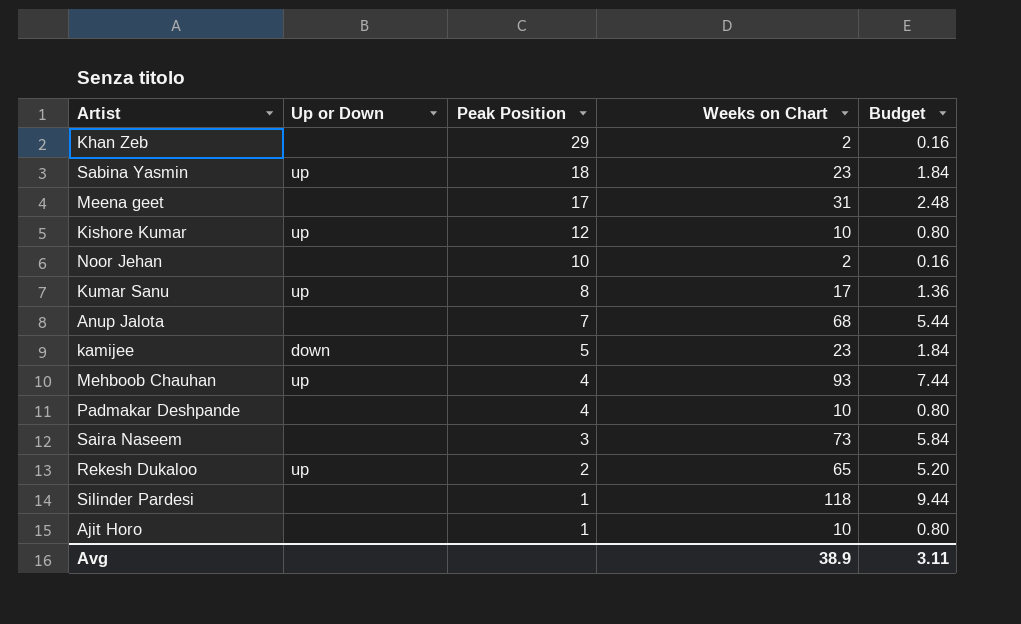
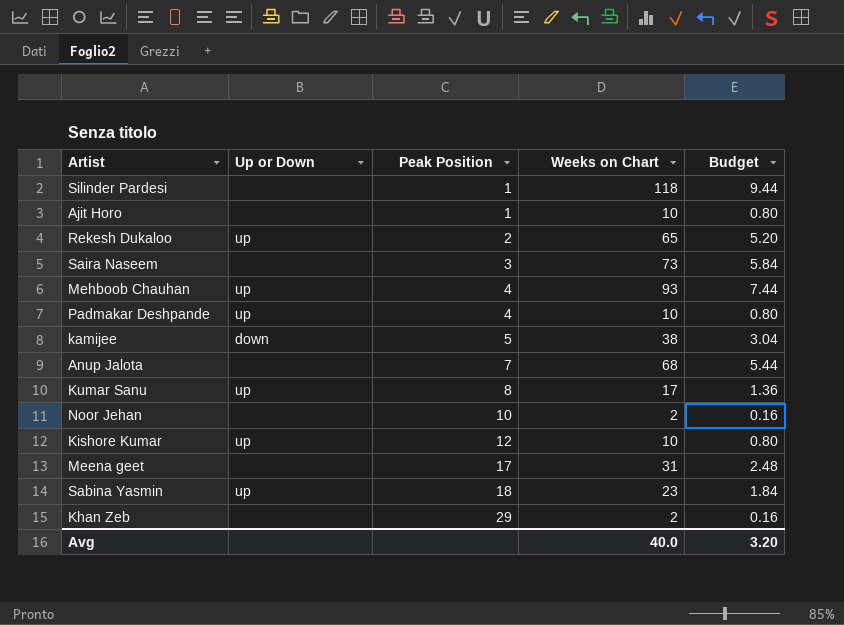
row order: Peak Position descending -> Peak Position ascending
Padmakar Deshpande | Up or Down: none -> up
kamijee | Weeks on Chart: 23 -> 38
kamijee | Budget: 1.84 -> 3.04
Avg | Weeks on Chart: 38.9 -> 40.0
Avg | Budget: 3.11 -> 3.20

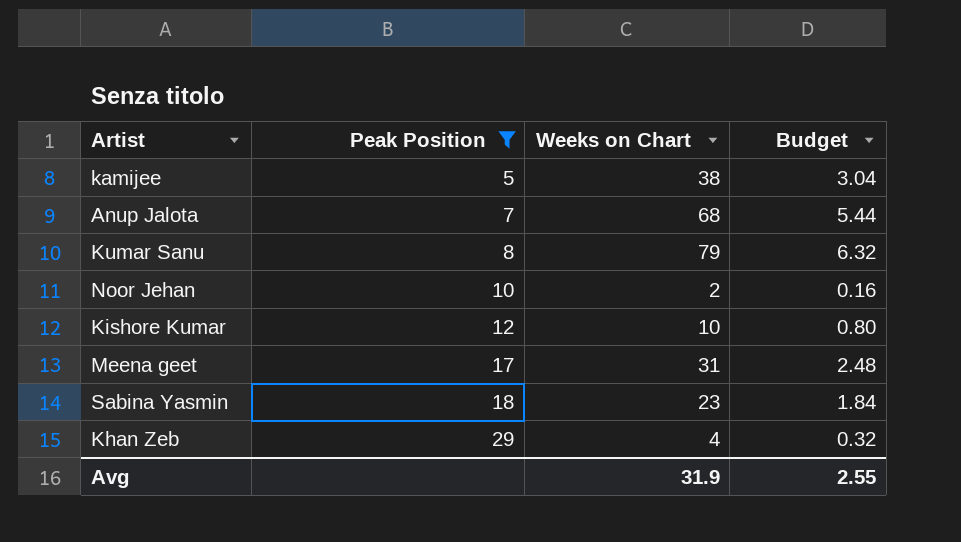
filter: none -> Peak Position >= 5
column Up or Down | position: 2 -> none
Kumar Sanu | Weeks on Chart: 17 -> 79
Kumar Sanu | Budget: 1.36 -> 6.32
Khan Zeb | Weeks on Chart: 2 -> 4
Khan Zeb | Budget: 0.16 -> 0.32
Avg | Weeks on Chart: 40.0 -> 31.9
Avg | Budget: 3.20 -> 2.55

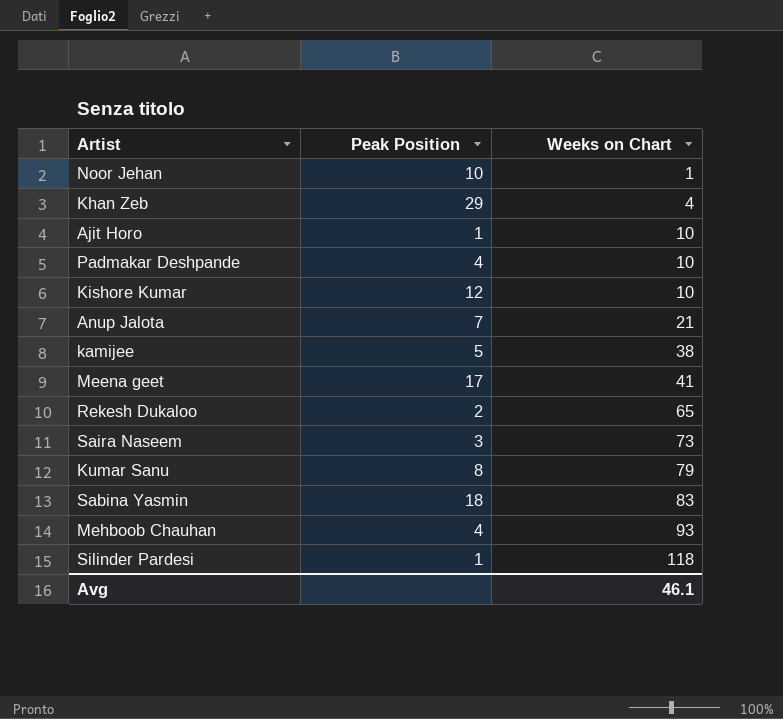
filter: Peak Position >= 5 -> none
row order: Peak Position ascending -> Weeks on Chart ascending
column Budget | formula: [Weeks on Chart] * 0.08 -> none
Noor Jehan | Weeks on Chart: 2 -> 1
Anup Jalota | Weeks on Chart: 68 -> 21
Meena geet | Weeks on Chart: 31 -> 41
Sabina Yasmin | Weeks on Chart: 23 -> 83
Avg | Weeks on Chart: 31.9 -> 46.1

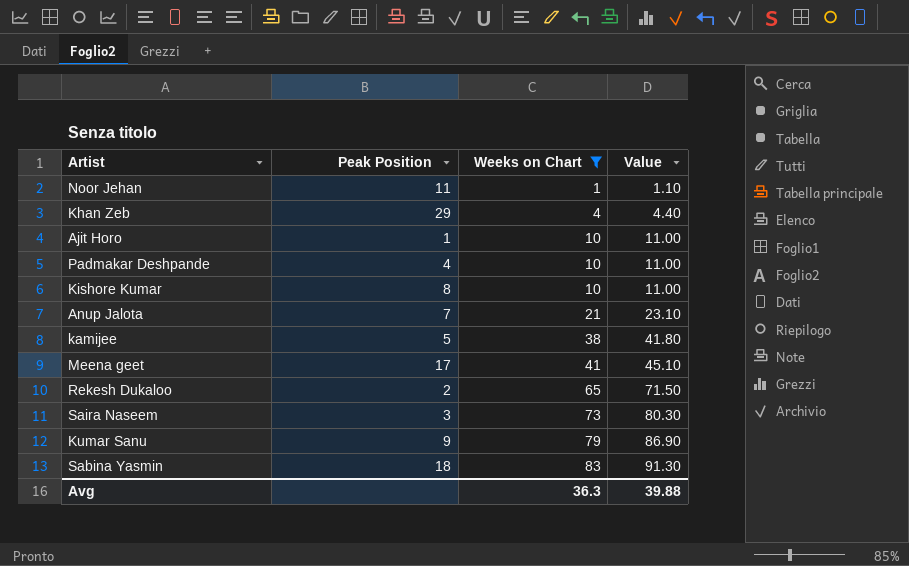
filter: none -> Weeks on Chart <= 83
column Value | formula: none -> [Weeks on Chart] * 1.1
Noor Jehan | Peak Position: 10 -> 11
Kishore Kumar | Peak Position: 12 -> 8
Kumar Sanu | Peak Position: 8 -> 9
Avg | Weeks on Chart: 46.1 -> 36.3

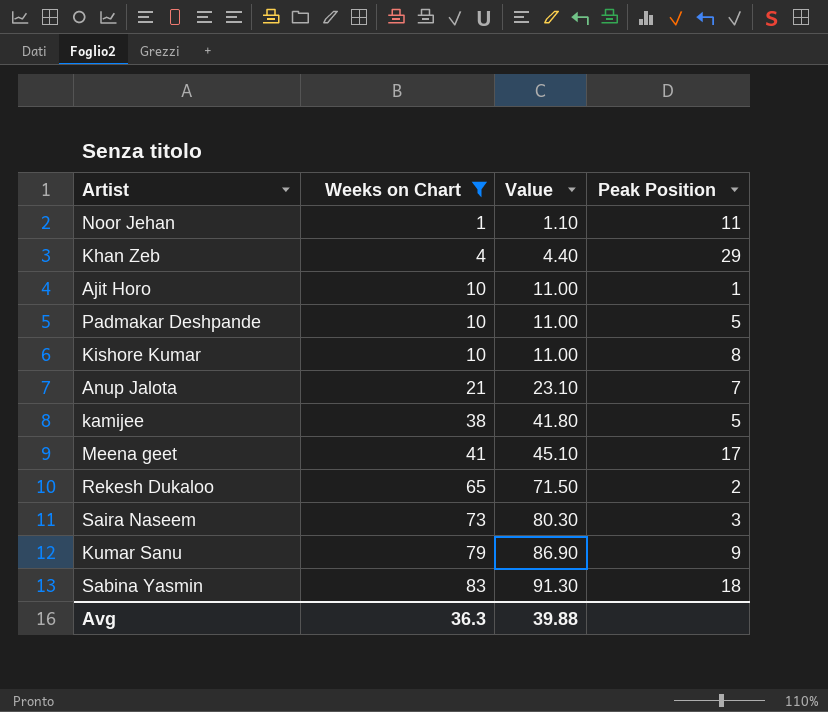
column Peak Position | position: 2 -> 4
Padmakar Deshpande | Peak Position: 4 -> 5

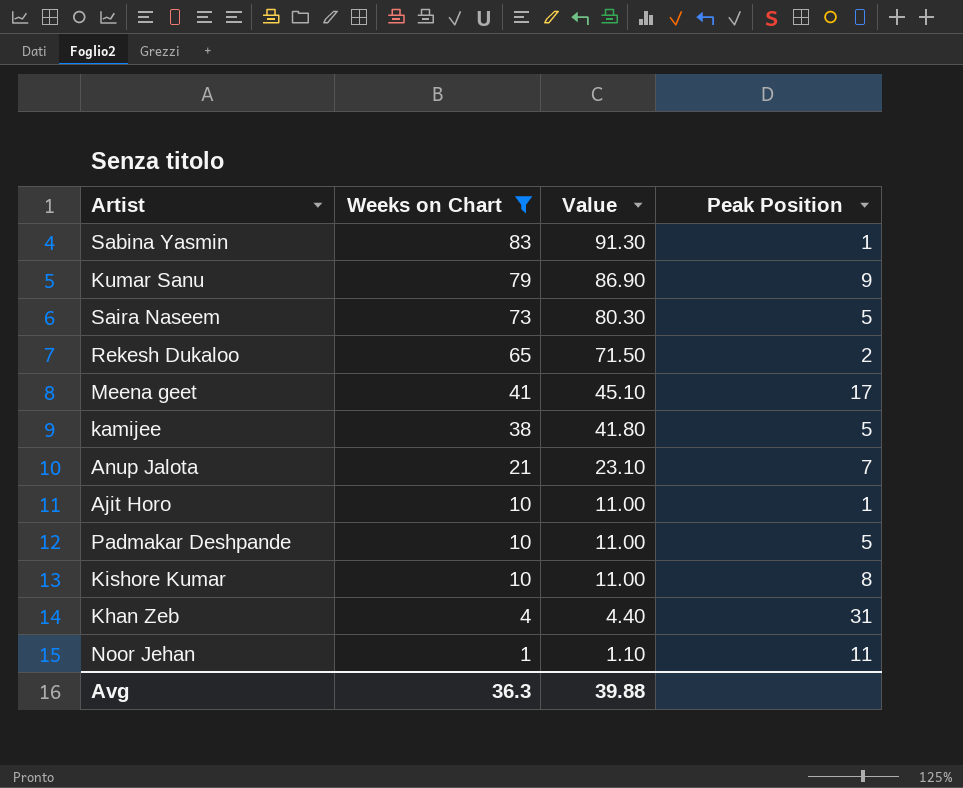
row order: Weeks on Chart ascending -> Weeks on Chart descending
Sabina Yasmin | Peak Position: 18 -> 1
Saira Naseem | Peak Position: 3 -> 5
Khan Zeb | Peak Position: 29 -> 31

